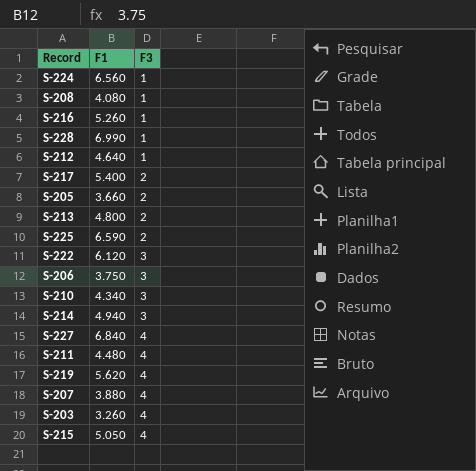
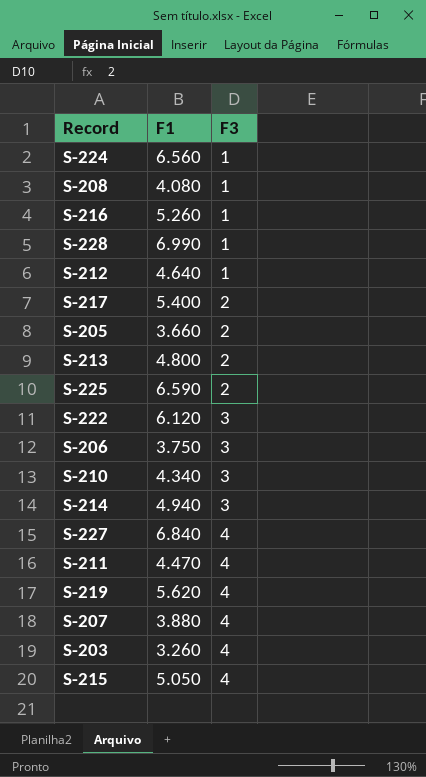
S-211 | F1: 4.480 -> 4.470

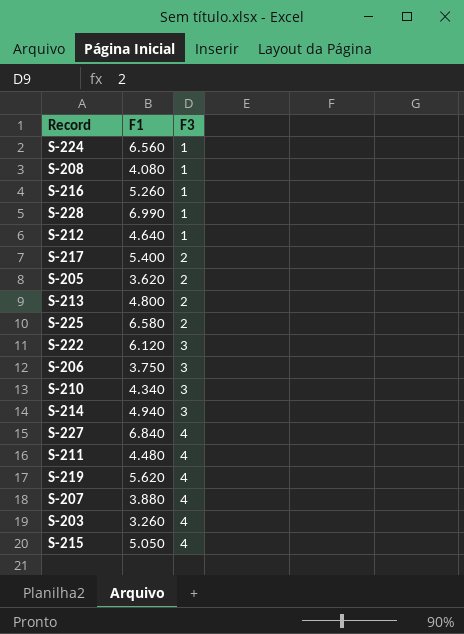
S-205 | F1: 3.660 -> 3.620
S-225 | F1: 6.590 -> 6.580
S-211 | F1: 4.470 -> 4.480

